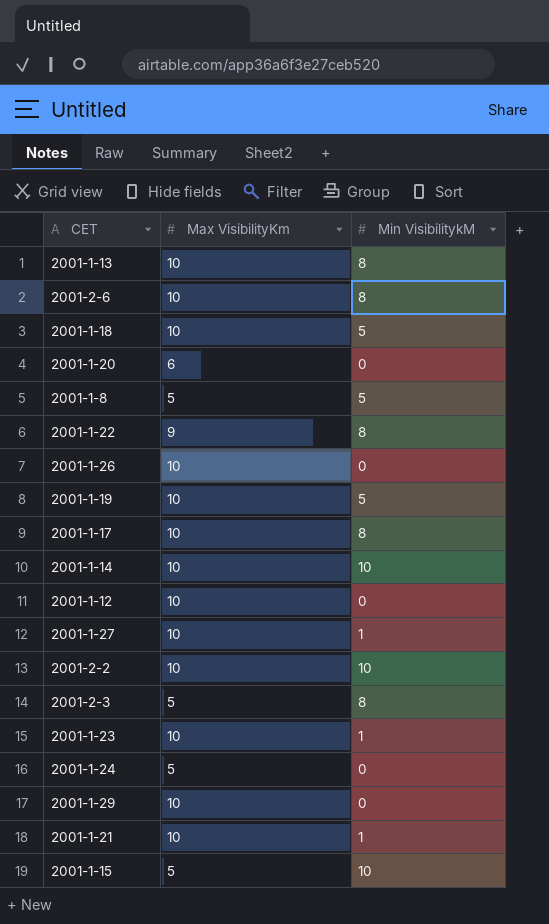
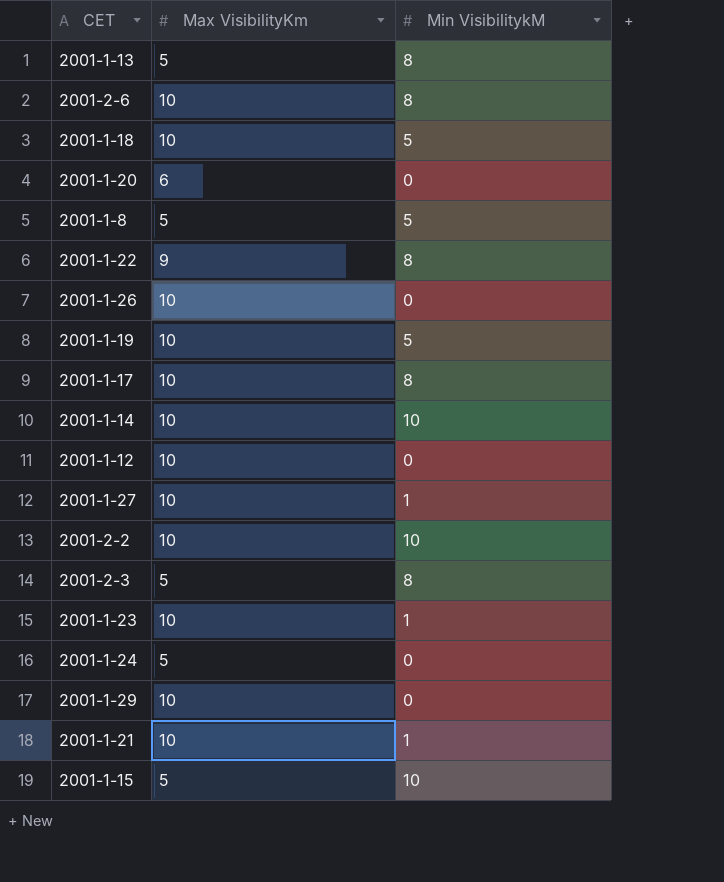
2001-1-13 | Max VisibilityKm: 10 -> 5

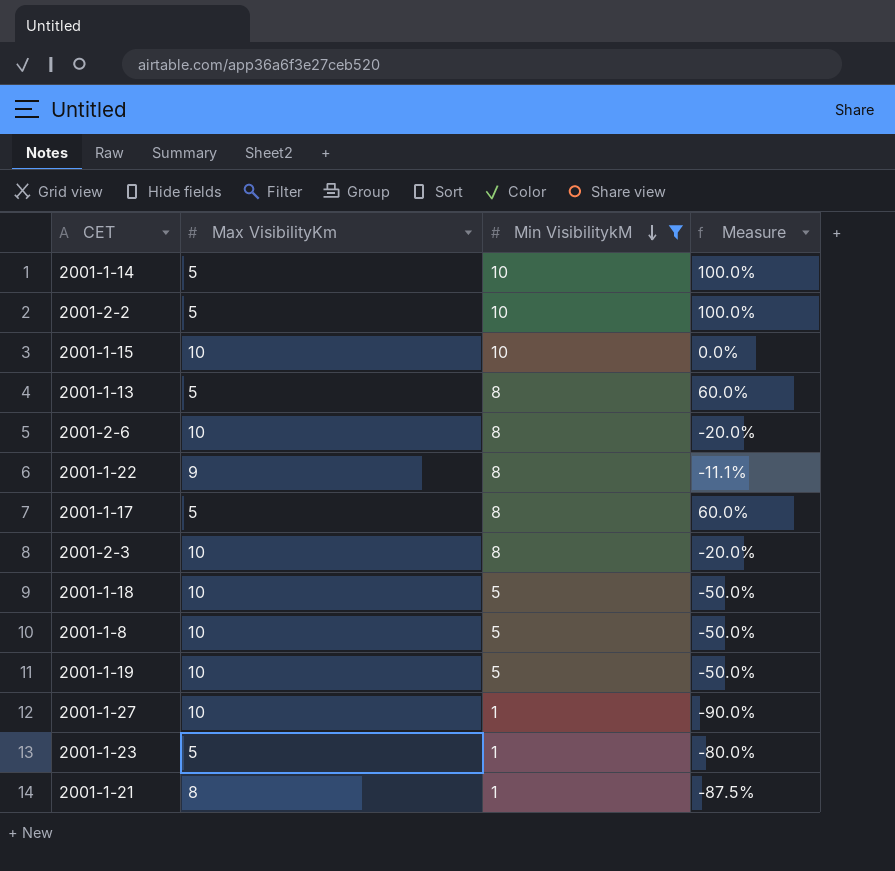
filter: none -> Min VisibilitykM != 0
row order: none -> Min VisibilitykM descending
column Measure | formula: none -> ([Min VisibilitykM] - [Max VisibilityKm]) / [Max VisibilityKm]
2001-1-14 | Max VisibilityKm: 10 -> 5
2001-2-2 | Max VisibilityKm: 10 -> 5
2001-1-15 | Max VisibilityKm: 5 -> 10
2001-1-17 | Max VisibilityKm: 10 -> 5
2001-2-3 | Max VisibilityKm: 5 -> 10
2001-1-8 | Max VisibilityKm: 5 -> 10
2001-1-23 | Max VisibilityKm: 10 -> 5
2001-1-21 | Max VisibilityKm: 10 -> 8

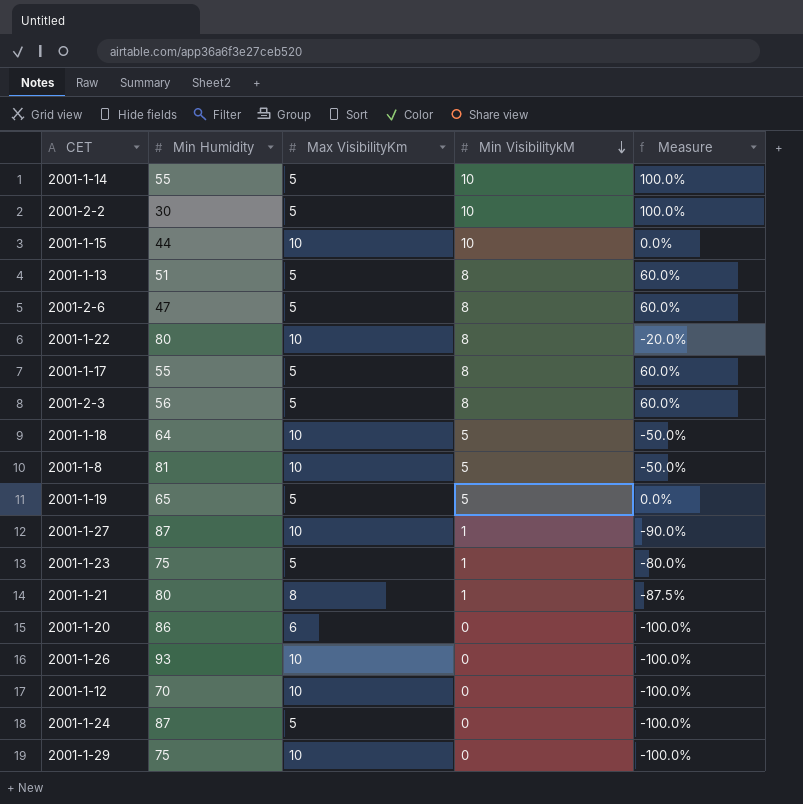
filter: Min VisibilitykM != 0 -> none
column Min Humidity | position: none -> 2
2001-2-6 | Max VisibilityKm: 10 -> 5
2001-2-6 | Measure: -20.0% -> 60.0%
2001-1-22 | Max VisibilityKm: 9 -> 10
2001-1-22 | Measure: -11.1% -> -20.0%
2001-2-3 | Max VisibilityKm: 10 -> 5
2001-2-3 | Measure: -20.0% -> 60.0%
2001-1-19 | Max VisibilityKm: 10 -> 5
2001-1-19 | Measure: -50.0% -> 0.0%

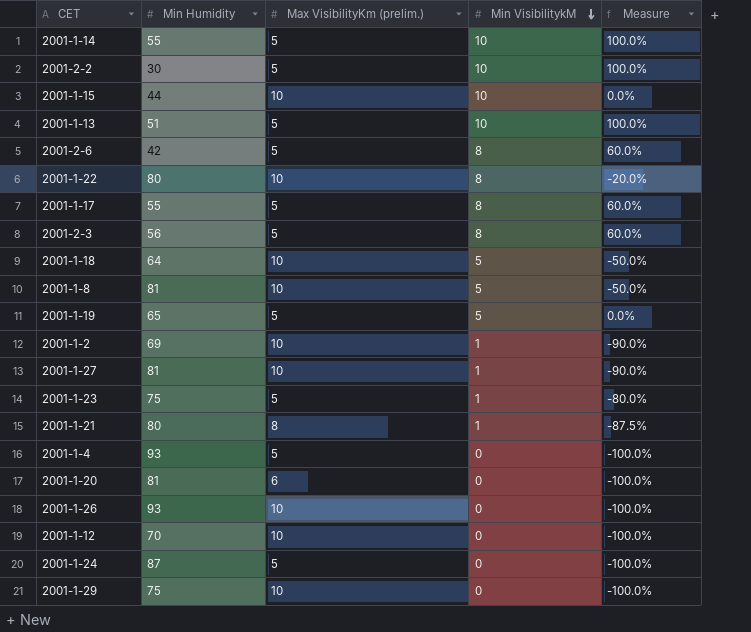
column name: Max VisibilityKm -> Max VisibilityKm (prelim.)
2001-1-13 | Min VisibilitykM: 8 -> 10
2001-1-13 | Measure: 60.0% -> 100.0%
2001-2-6 | Min Humidity: 47 -> 42
row 2001-1-2: none -> 69 | 10 | 1 | -90.0%
2001-1-27 | Min Humidity: 87 -> 81
row 2001-1-4: none -> 93 | 5 | 0 | -100.0%
2001-1-20 | Min Humidity: 86 -> 81

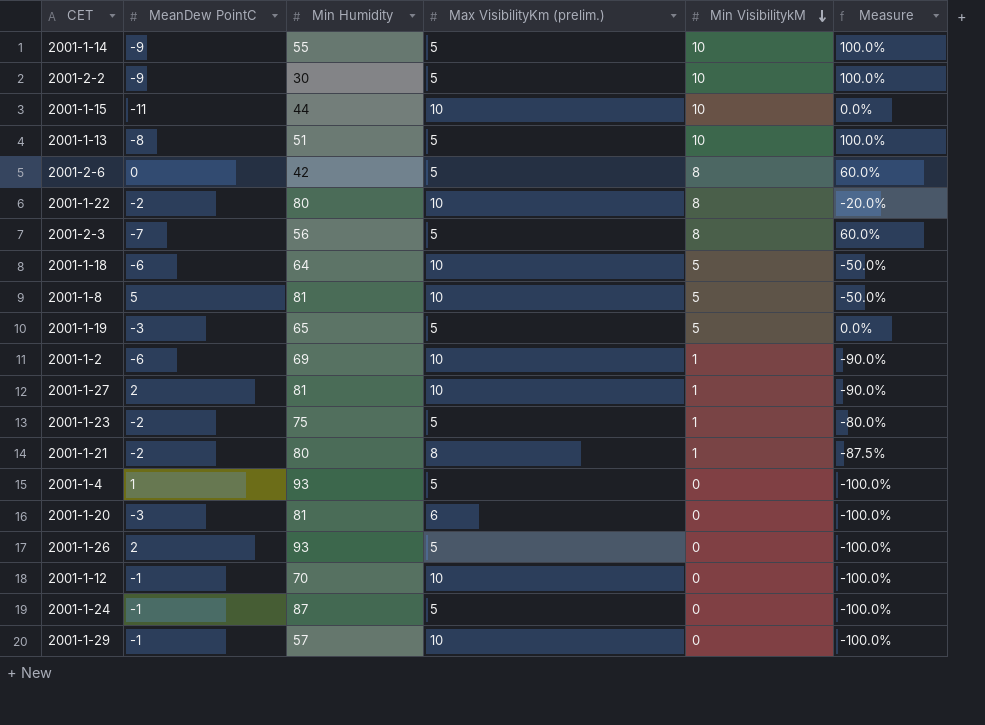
column MeanDew PointC | position: none -> 2
row 2001-1-17: 55 | 5 | 8 | 60.0% -> none
2001-1-26 | Max VisibilityKm (prelim.): 10 -> 5
2001-1-29 | Min Humidity: 75 -> 57

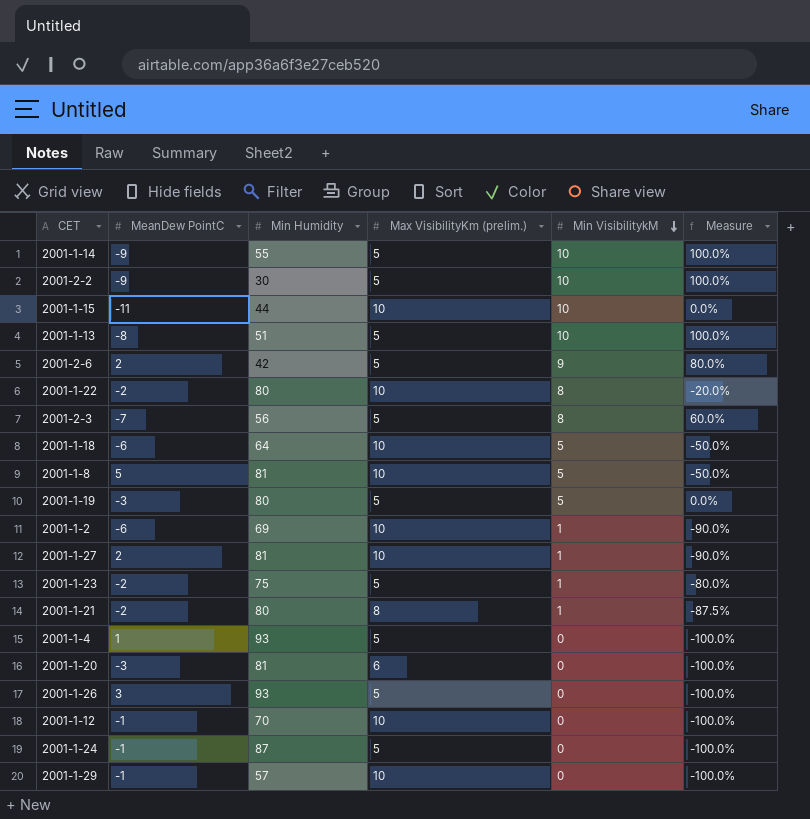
2001-2-6 | MeanDew PointC: 0 -> 2
2001-2-6 | Min VisibilitykM: 8 -> 9
2001-2-6 | Measure: 60.0% -> 80.0%
2001-1-19 | Min Humidity: 65 -> 80
2001-1-26 | MeanDew PointC: 2 -> 3

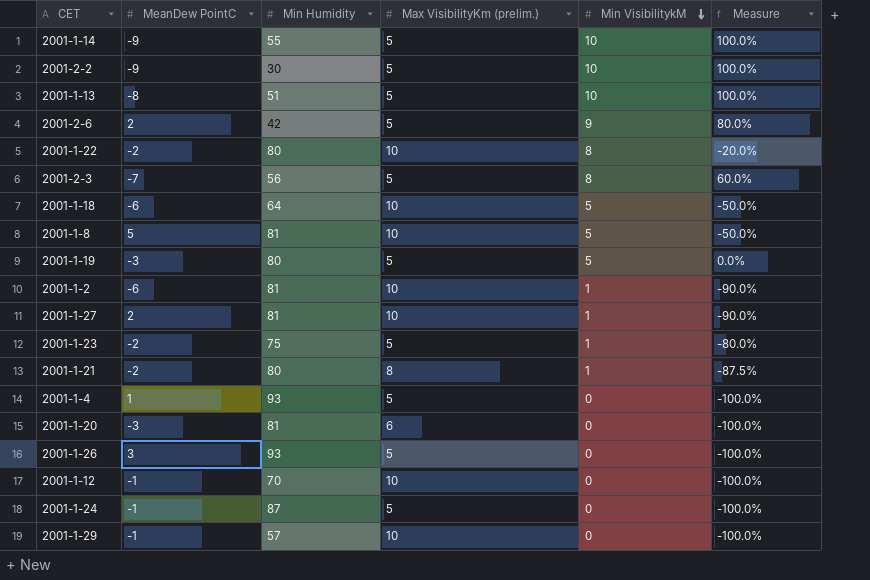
row 2001-1-15: -11 | 44 | 10 | 10 | 0.0% -> none
2001-1-2 | Min Humidity: 69 -> 81

